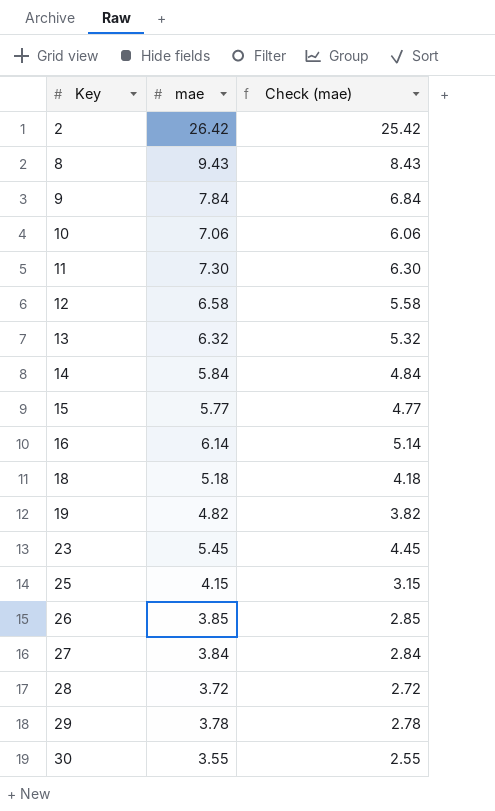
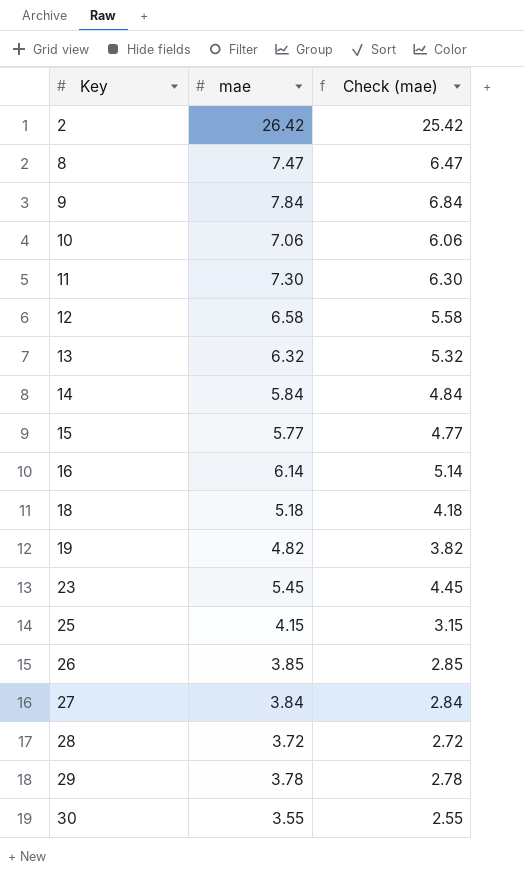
8 | mae: 9.43 -> 7.47
8 | Check (mae): 8.43 -> 6.47

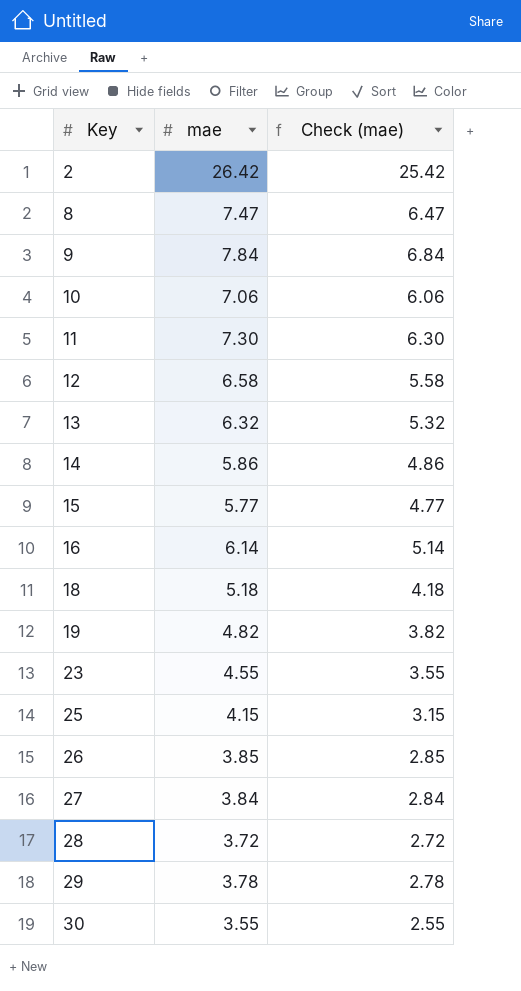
14 | mae: 5.84 -> 5.86
14 | Check (mae): 4.84 -> 4.86
23 | mae: 5.45 -> 4.55
23 | Check (mae): 4.45 -> 3.55

